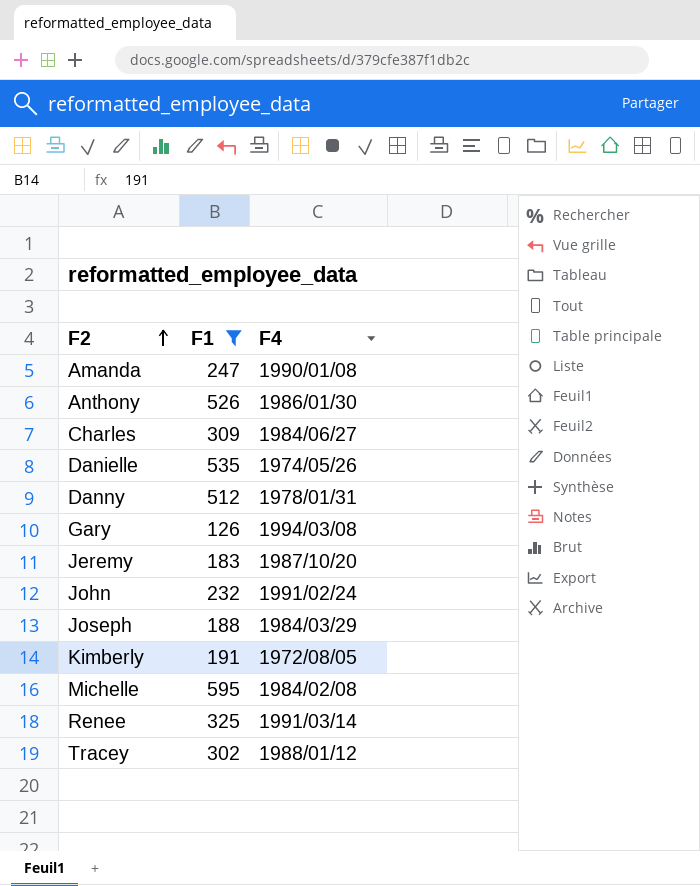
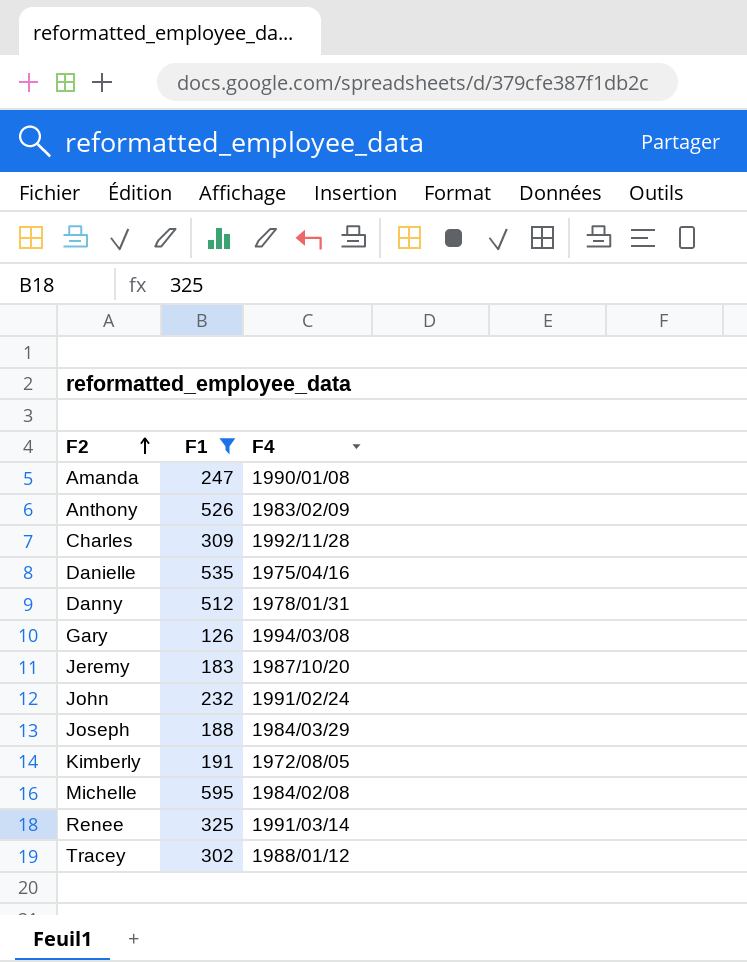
Anthony | F4: 1986/01/30 -> 1983/02/09
Charles | F4: 1984/06/27 -> 1992/11/28
Danielle | F4: 1974/05/26 -> 1975/04/16

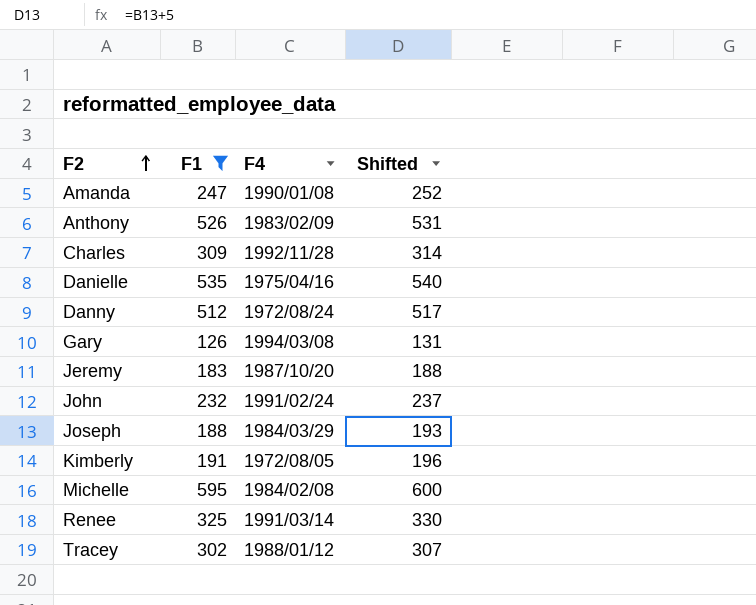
column Shifted | formula: none -> [F1] + 5
Danny | F4: 1978/01/31 -> 1972/08/24

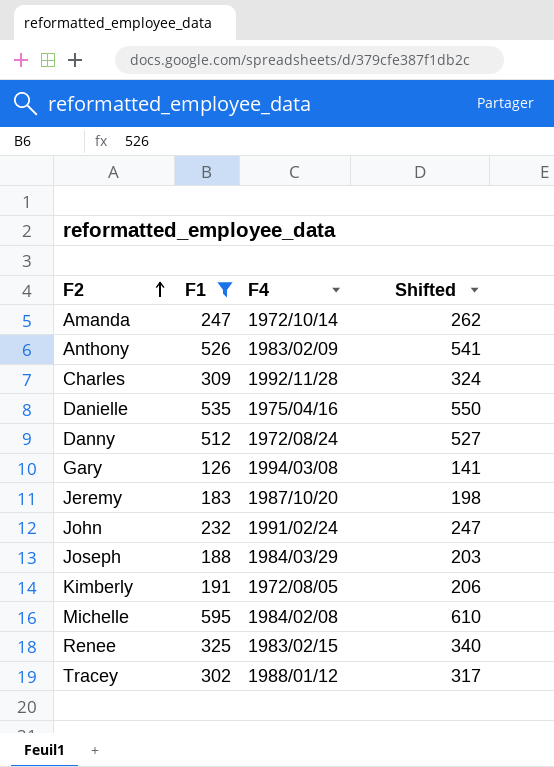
column Shifted | formula: [F1] + 5 -> [F1] + 15
Amanda | F4: 1990/01/08 -> 1972/10/14
Renee | F4: 1991/03/14 -> 1983/02/15

